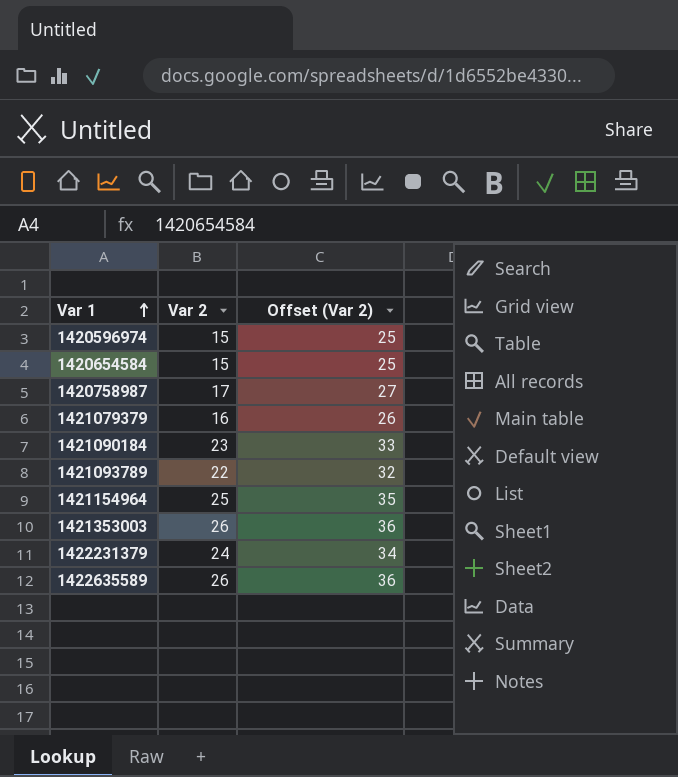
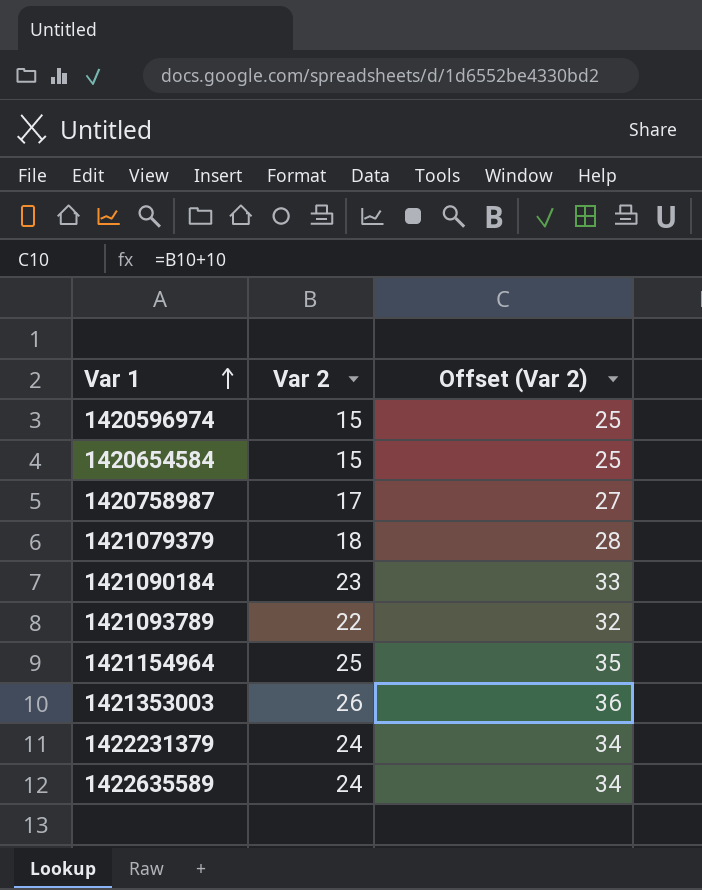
1421079379 | Var 2: 16 -> 18
1421079379 | Offset (Var 2): 26 -> 28
1422635589 | Var 2: 26 -> 24
1422635589 | Offset (Var 2): 36 -> 34

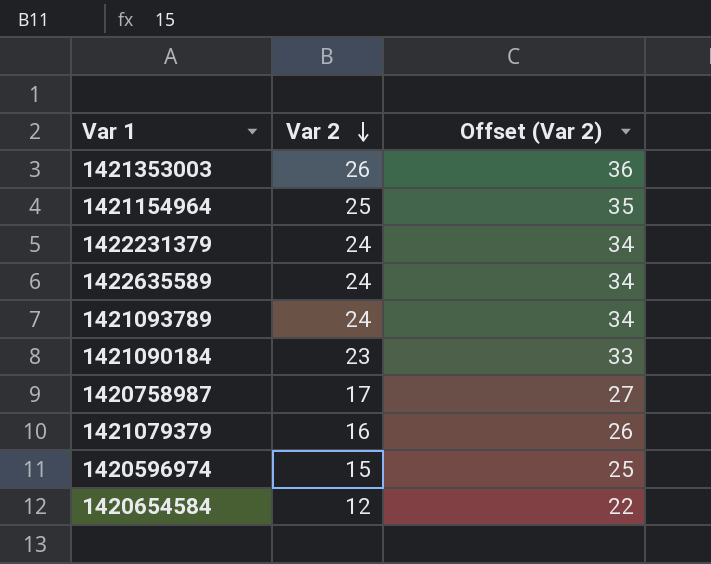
row order: Var 1 ascending -> Var 2 descending
1421093789 | Var 2: 22 -> 24
1421093789 | Offset (Var 2): 32 -> 34
1421079379 | Var 2: 18 -> 16
1421079379 | Offset (Var 2): 28 -> 26
1420654584 | Var 2: 15 -> 12
1420654584 | Offset (Var 2): 25 -> 22

